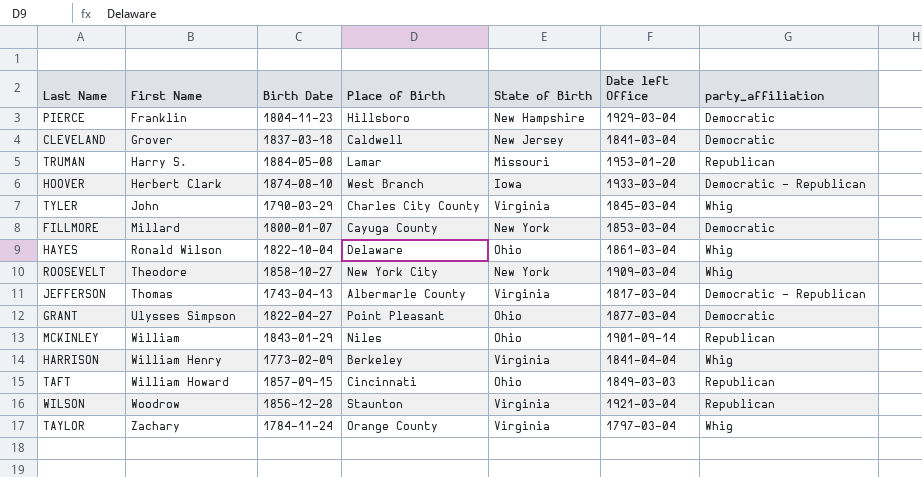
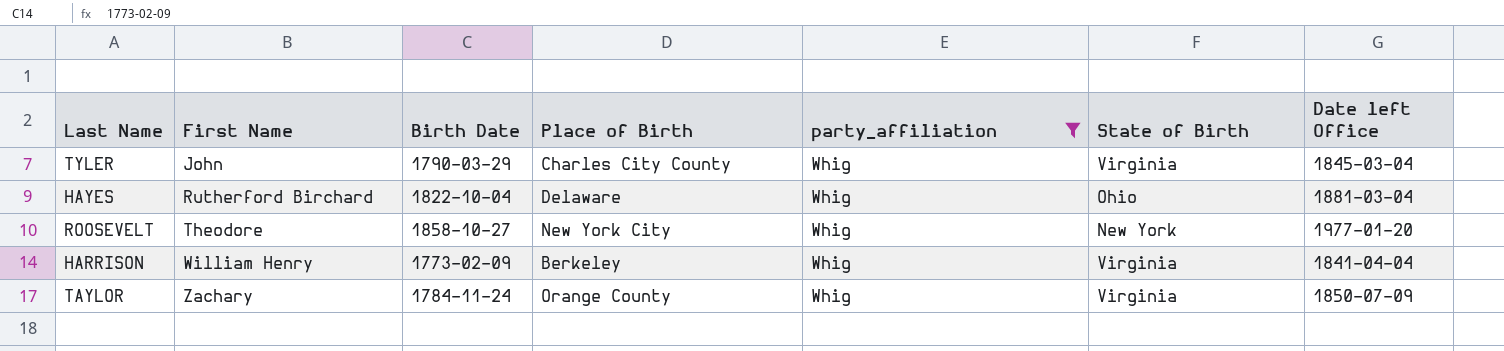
filter: none -> party_affiliation = Whig
column party_affiliation | position: 7 -> 5
HAYES | First Name: Ronald Wilson -> Rutherford Birchard
HAYES | Date left Office: 1861-03-04 -> 1881-03-04
ROOSEVELT | Date left Office: 1909-03-04 -> 1977-01-20
TAYLOR | Date left Office: 1797-03-04 -> 1850-07-09

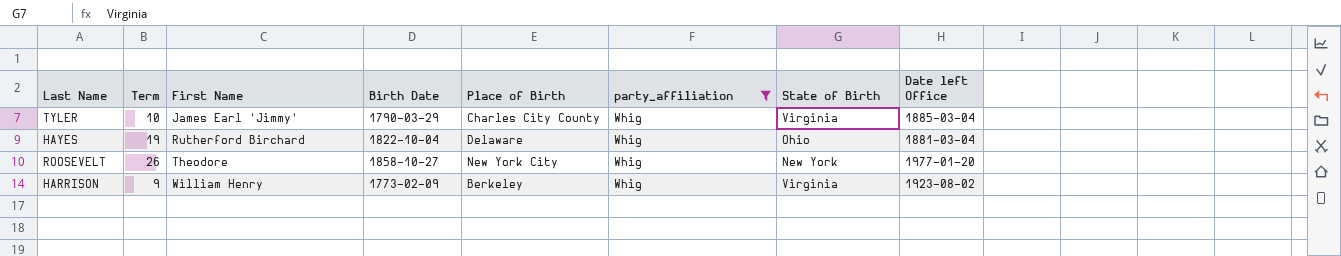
column Term | position: none -> 2
row TAYLOR: Zachary | 1784-11-24 | Orange County | Whig | Virginia | 1850-07-09 -> none
TYLER | First Name: John -> James Earl 'Jimmy'
TYLER | Date left Office: 1845-03-04 -> 1885-03-04
HARRISON | Date left Office: 1841-04-04 -> 1923-08-02

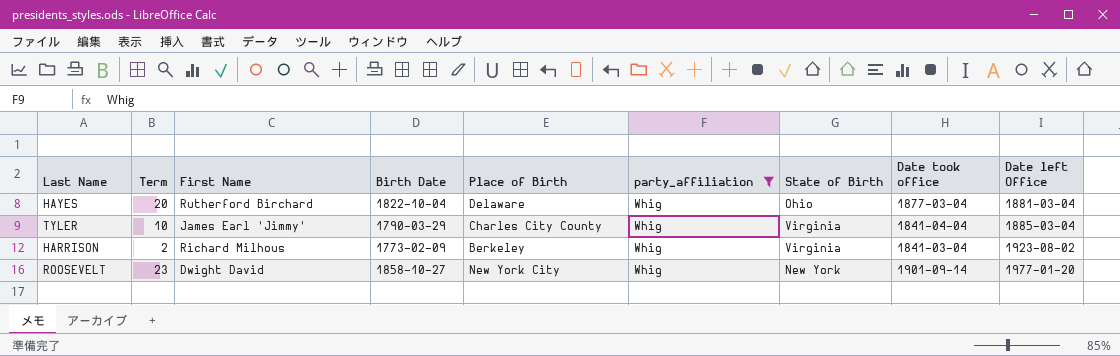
row order: First Name ascending -> Date left Office ascending
column Date took office | position: none -> 8
HAYES | Term: 19 -> 20
HARRISON | Term: 9 -> 2
HARRISON | First Name: William Henry -> Richard Milhous
ROOSEVELT | Term: 26 -> 23
ROOSEVELT | First Name: Theodore -> Dwight David

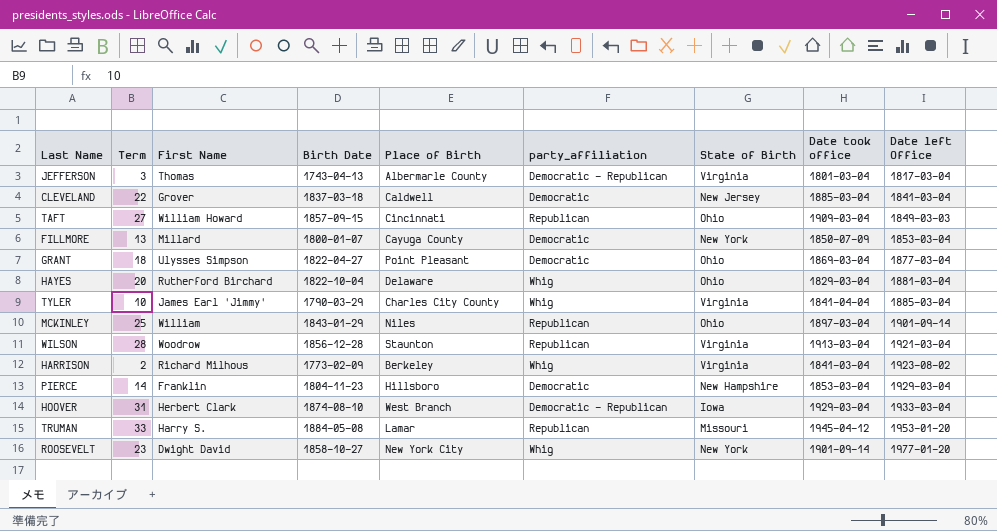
filter: party_affiliation = Whig -> none
HAYES | Date took office: 1877-03-04 -> 1829-03-04

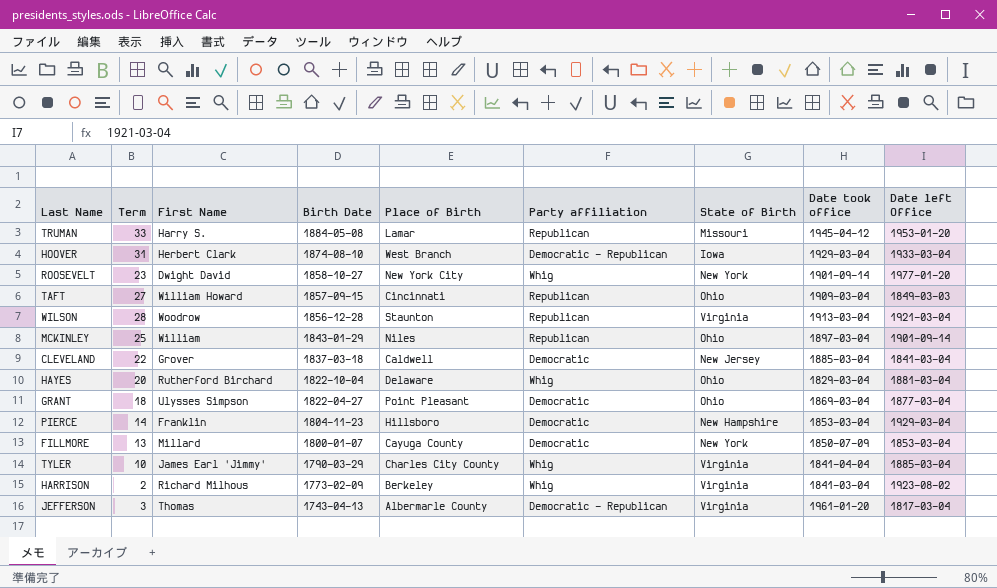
row order: Date left Office ascending -> Birth Date descending
column name: party_affiliation -> Party affiliation
JEFFERSON | Date took office: 1801-03-04 -> 1961-01-20

